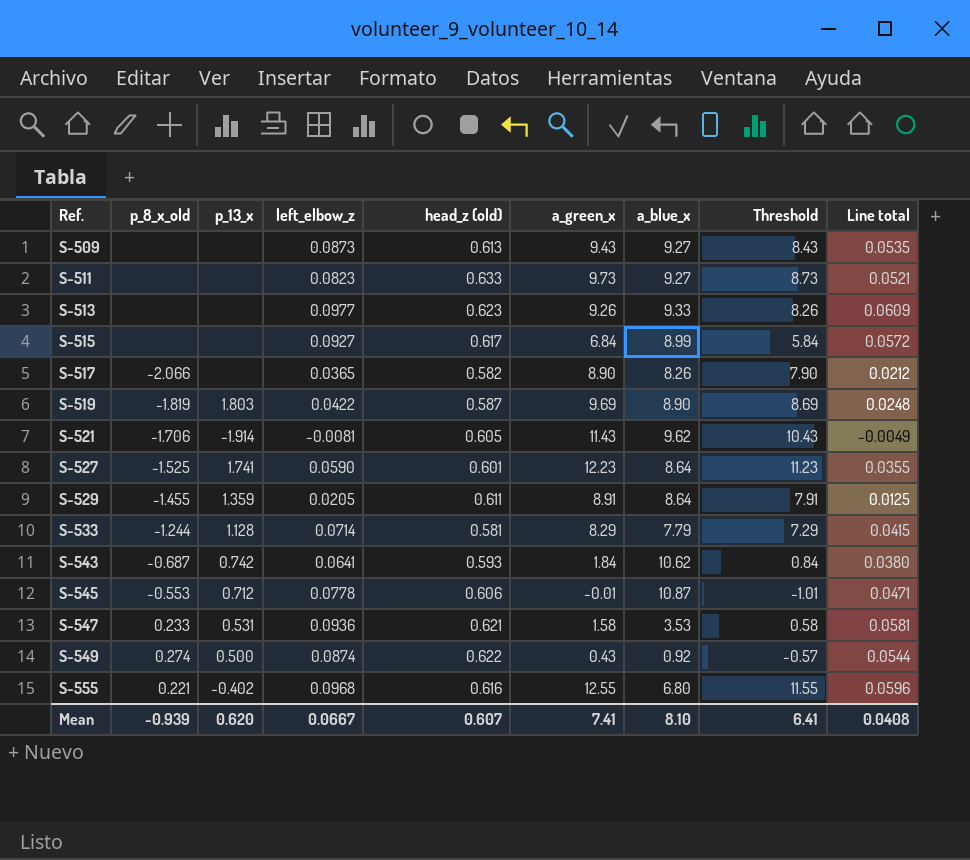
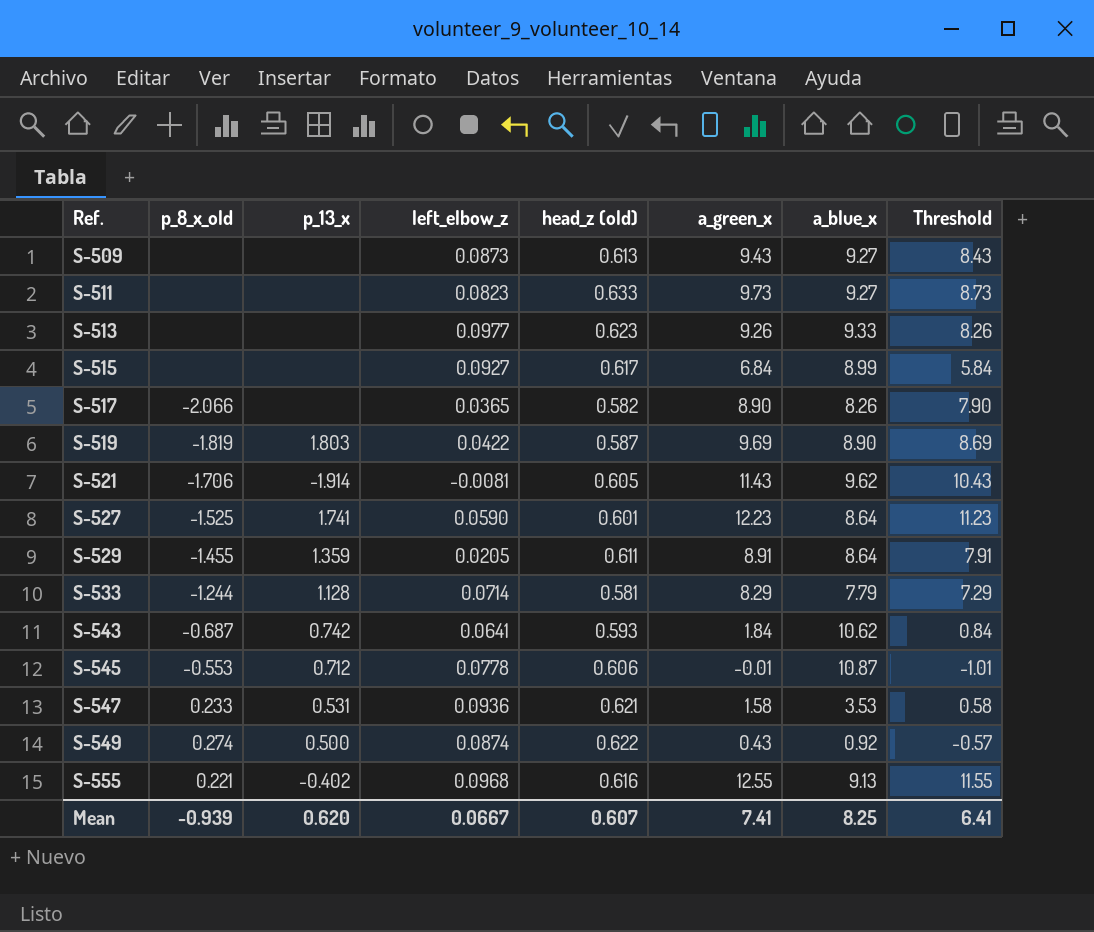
column Line total | formula: [left_elbow_z] * [head_z (old)] -> none
S-555 | a_blue_x: 6.80 -> 9.13
Mean | a_blue_x: 8.10 -> 8.25

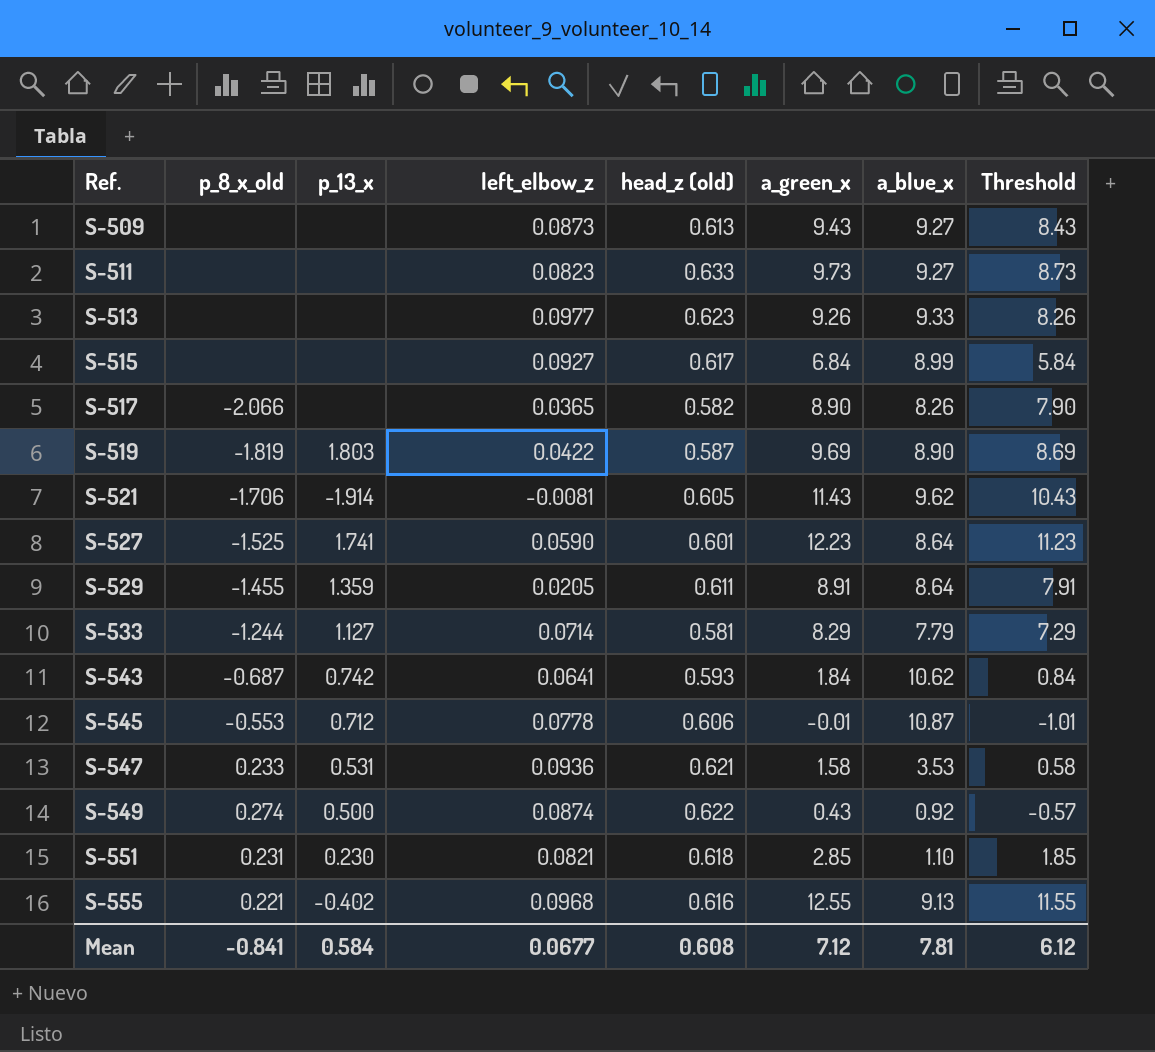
S-533 | p_13_x: 1.128 -> 1.127
row S-551: none -> 0.231 | 0.230 | 0.0821 | 0.618 | 2.85 | 1.10 | 1.85
Mean | p_8_x_old: -0.939 -> -0.841
Mean | p_13_x: 0.620 -> 0.584
Mean | left_elbow_z: 0.0667 -> 0.0677
Mean | head_z (old): 0.607 -> 0.608
Mean | a_green_x: 7.41 -> 7.12
Mean | a_blue_x: 8.25 -> 7.81
Mean | Threshold: 6.41 -> 6.12

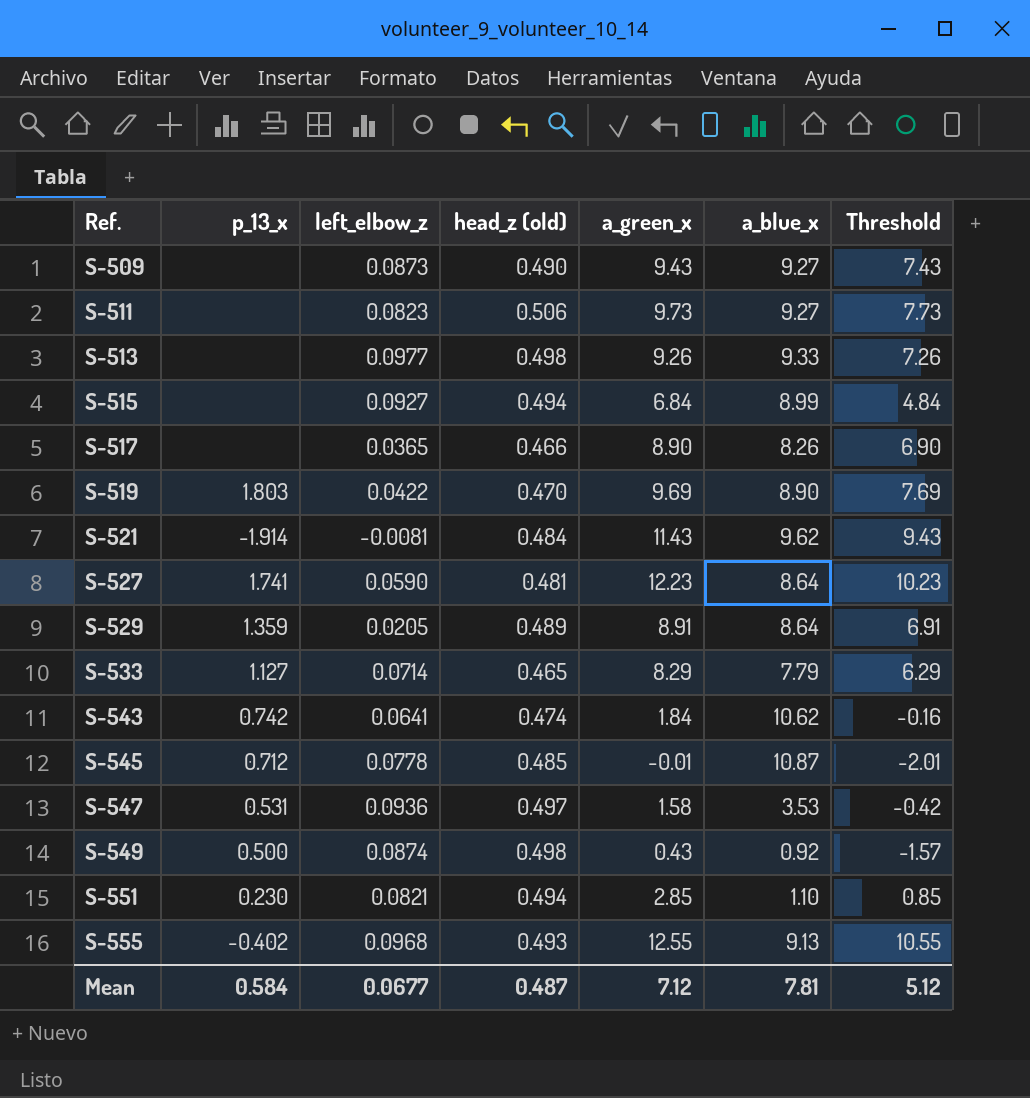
column p_8_x_old | position: 2 -> none
column Threshold | formula: [a_green_x] - 1 -> [a_green_x] - 2
S-509 | head_z (old): 0.613 -> 0.490
S-511 | head_z (old): 0.633 -> 0.506
S-513 | head_z (old): 0.623 -> 0.498
S-515 | head_z (old): 0.617 -> 0.494
S-517 | head_z (old): 0.582 -> 0.466
S-519 | head_z (old): 0.587 -> 0.470
S-521 | head_z (old): 0.605 -> 0.484
S-527 | head_z (old): 0.601 -> 0.481
S-529 | head_z (old): 0.611 -> 0.489
S-533 | head_z (old): 0.581 -> 0.465
S-543 | head_z (old): 0.593 -> 0.474
S-545 | head_z (old): 0.606 -> 0.485
S-547 | head_z (old): 0.621 -> 0.497
S-549 | head_z (old): 0.622 -> 0.498
S-551 | head_z (old): 0.618 -> 0.494
S-555 | head_z (old): 0.616 -> 0.493
Mean | head_z (old): 0.608 -> 0.487
Mean | Threshold: 6.12 -> 5.12

